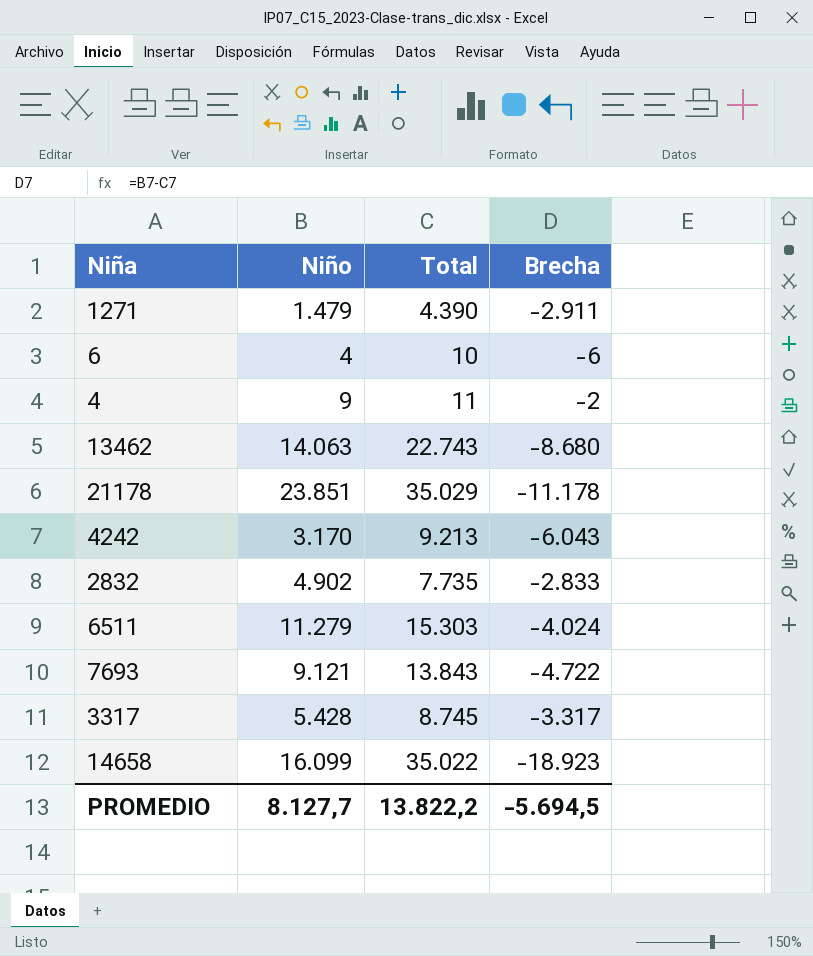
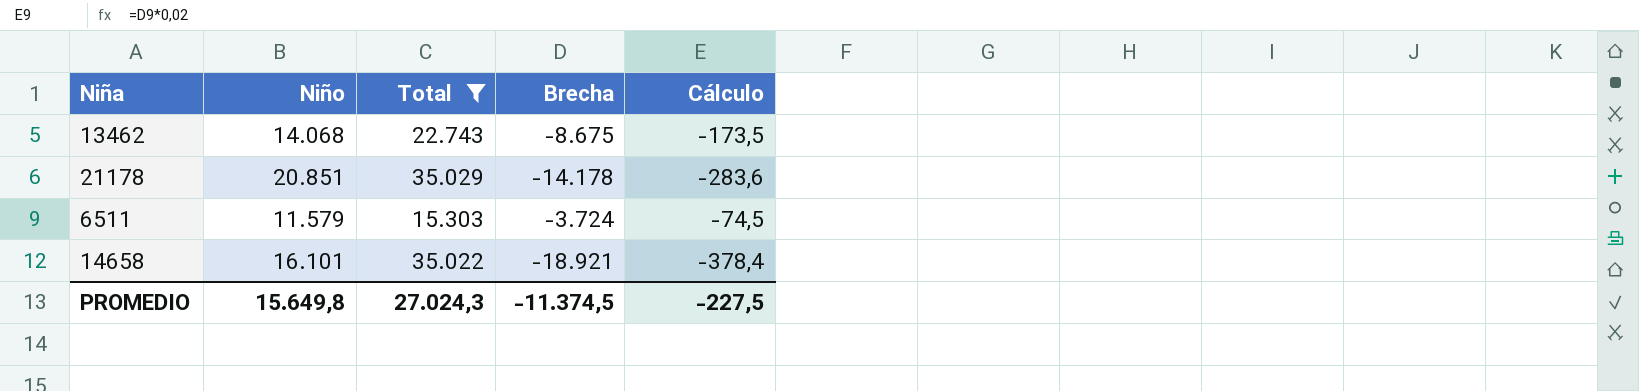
filter: none -> Total >= 15.303
column Cálculo | formula: none -> [Brecha] * 0,02
13462 | Niño: 14.063 -> 14.068
13462 | Brecha: -8.680 -> -8.675
21178 | Niño: 23.851 -> 20.851
21178 | Brecha: -11.178 -> -14.178
6511 | Niño: 11.279 -> 11.579
6511 | Brecha: -4.024 -> -3.724
14658 | Niño: 16.099 -> 16.101
14658 | Brecha: -18.923 -> -18.921
PROMEDIO | Niño: 8.127,7 -> 15.649,8
PROMEDIO | Total: 13.822,2 -> 27.024,3
PROMEDIO | Brecha: -5.694,5 -> -11.374,5

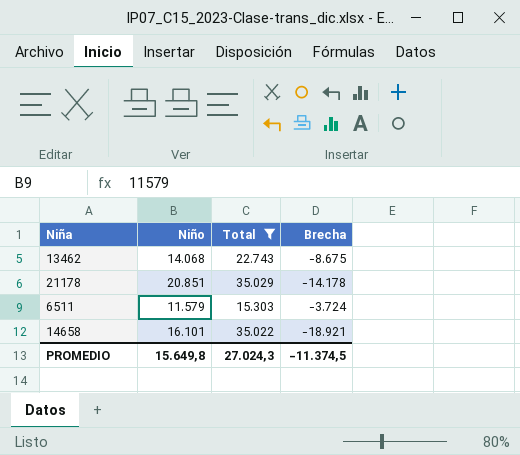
column Cálculo | formula: [Brecha] * 0,02 -> none

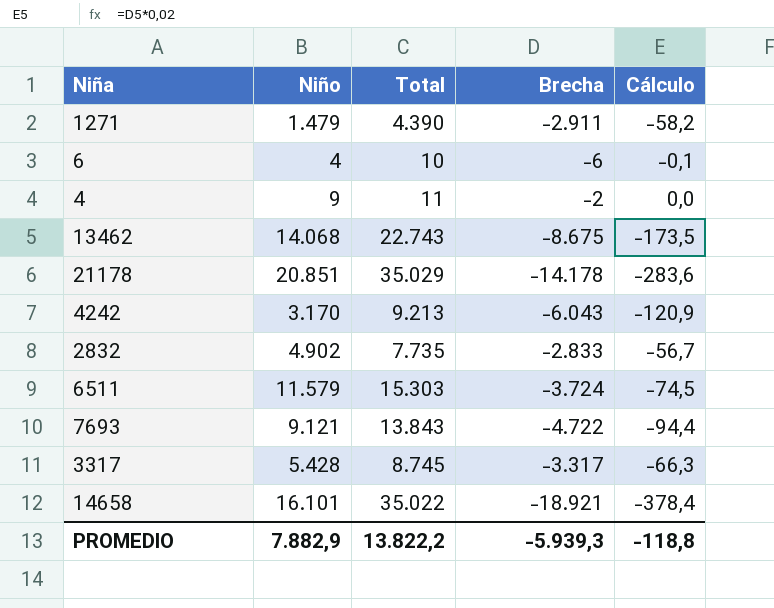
filter: Total >= 15.303 -> none
column Cálculo | formula: none -> [Brecha] * 0,02
PROMEDIO | Niño: 15.649,8 -> 7.882,9
PROMEDIO | Total: 27.024,3 -> 13.822,2
PROMEDIO | Brecha: -11.374,5 -> -5.939,3

